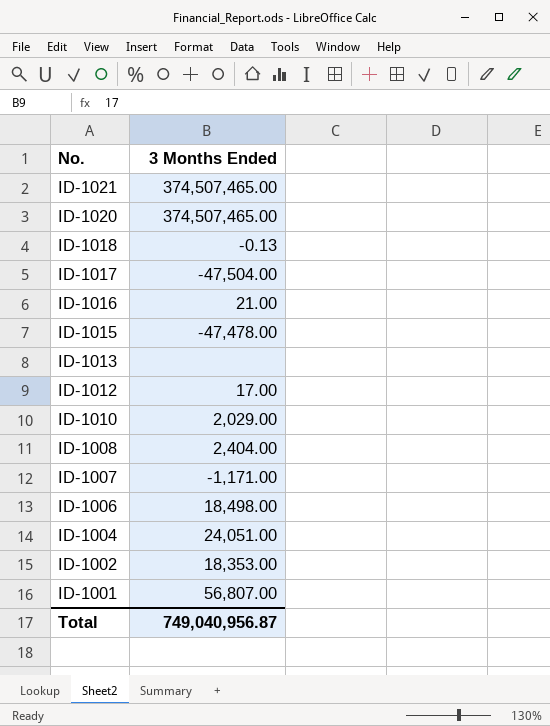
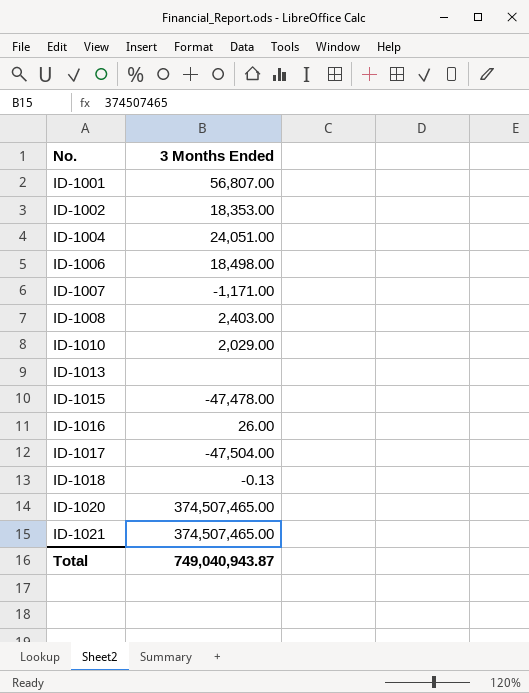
row order: No. descending -> No. ascending
row ID-1012: 17.00 -> none
ID-1008 | 3 Months Ended: 2,404.00 -> 2,403.00
ID-1016 | 3 Months Ended: 21.00 -> 26.00
Total | 3 Months Ended: 749,040,956.87 -> 749,040,943.87

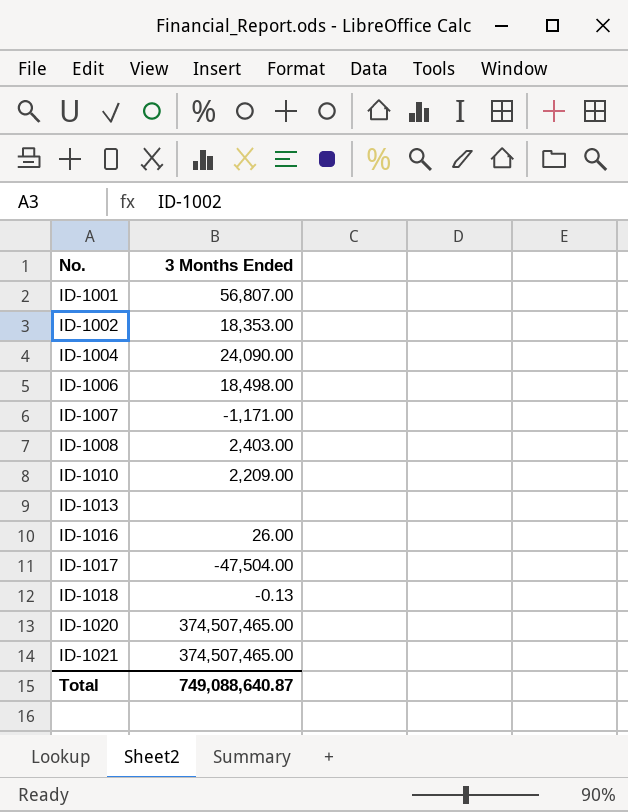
row ID-1015: -47,478.00 -> none
ID-1004 | 3 Months Ended: 24,051.00 -> 24,090.00
ID-1010 | 3 Months Ended: 2,029.00 -> 2,209.00
Total | 3 Months Ended: 749,040,943.87 -> 749,088,640.87

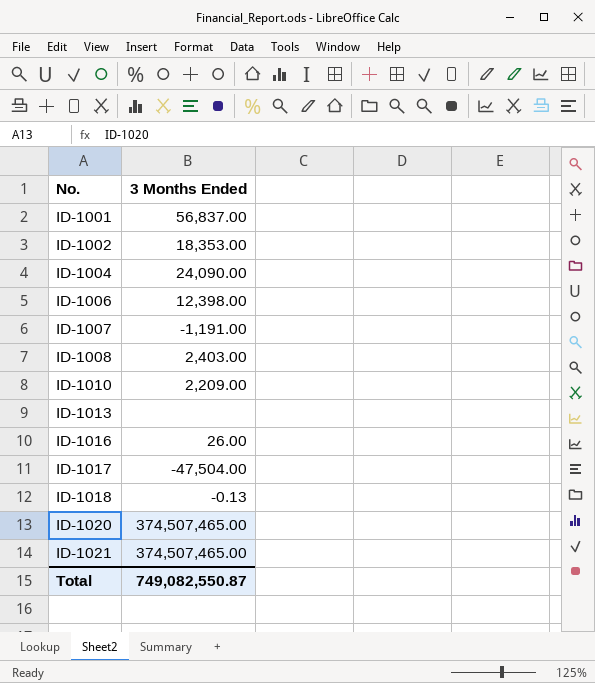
ID-1001 | 3 Months Ended: 56,807.00 -> 56,837.00
ID-1006 | 3 Months Ended: 18,498.00 -> 12,398.00
ID-1007 | 3 Months Ended: -1,171.00 -> -1,191.00
Total | 3 Months Ended: 749,088,640.87 -> 749,082,550.87

